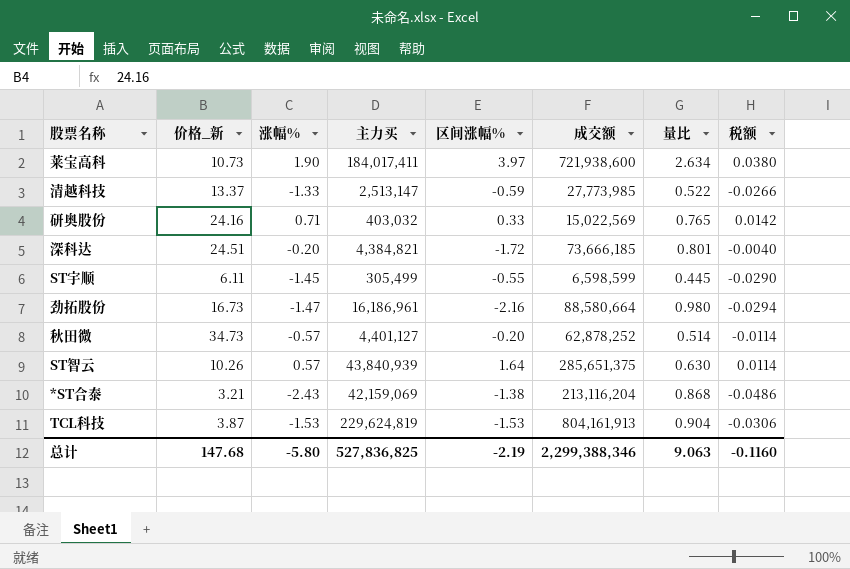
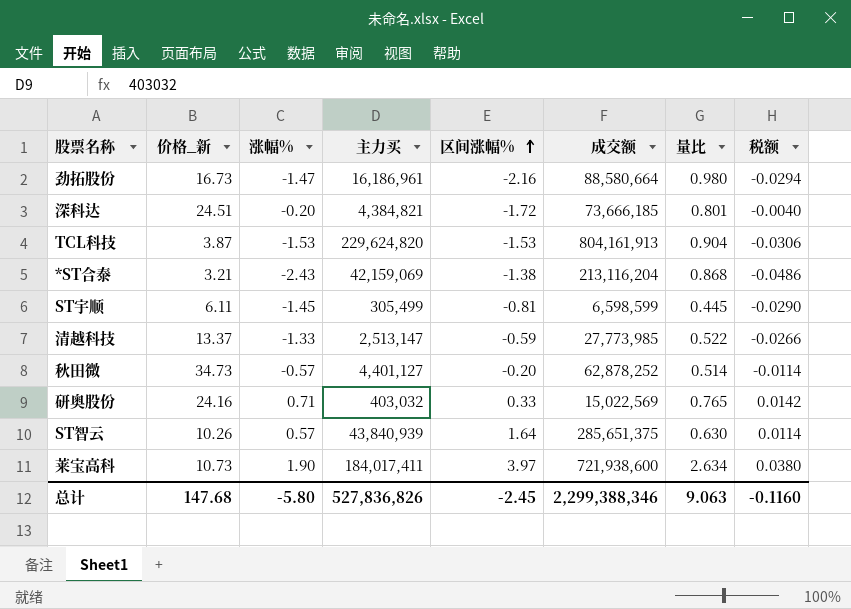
row order: none -> 区间涨幅% ascending
TCL科技 | 主力买: 229,624,819 -> 229,624,820
ST宇顺 | 区间涨幅%: -0.55 -> -0.81
总计 | 主力买: 527,836,825 -> 527,836,826
总计 | 区间涨幅%: -2.19 -> -2.45

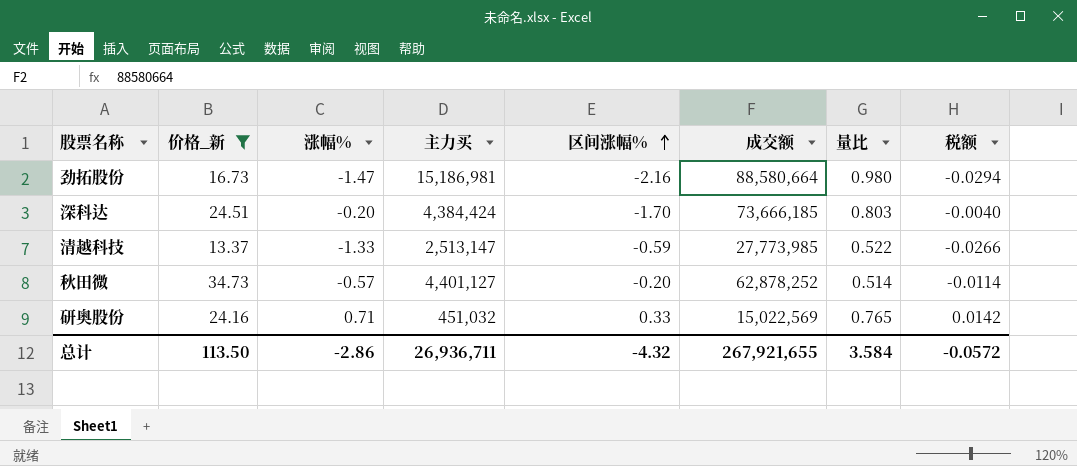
filter: none -> 价格_新 >= 13.37
劲拓股份 | 主力买: 16,186,961 -> 15,186,981
深科达 | 主力买: 4,384,821 -> 4,384,424
深科达 | 区间涨幅%: -1.72 -> -1.70
深科达 | 量比: 0.801 -> 0.803
研奥股份 | 主力买: 403,032 -> 451,032
总计 | 价格_新: 147.68 -> 113.50
总计 | 涨幅%: -5.80 -> -2.86
总计 | 主力买: 527,836,826 -> 26,936,711
总计 | 区间涨幅%: -2.45 -> -4.32
总计 | 成交额: 2,299,388,346 -> 267,921,655
总计 | 量比: 9.063 -> 3.584
总计 | 税额: -0.1160 -> -0.0572

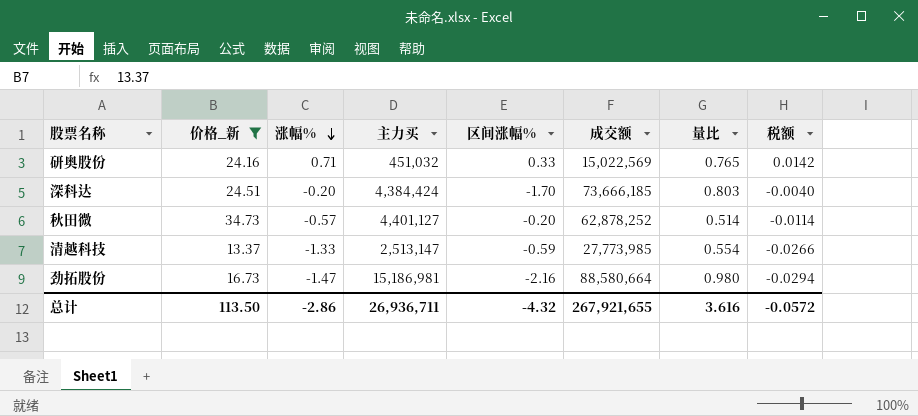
row order: 区间涨幅% ascending -> 涨幅% descending
清越科技 | 量比: 0.522 -> 0.554
总计 | 量比: 3.584 -> 3.616

